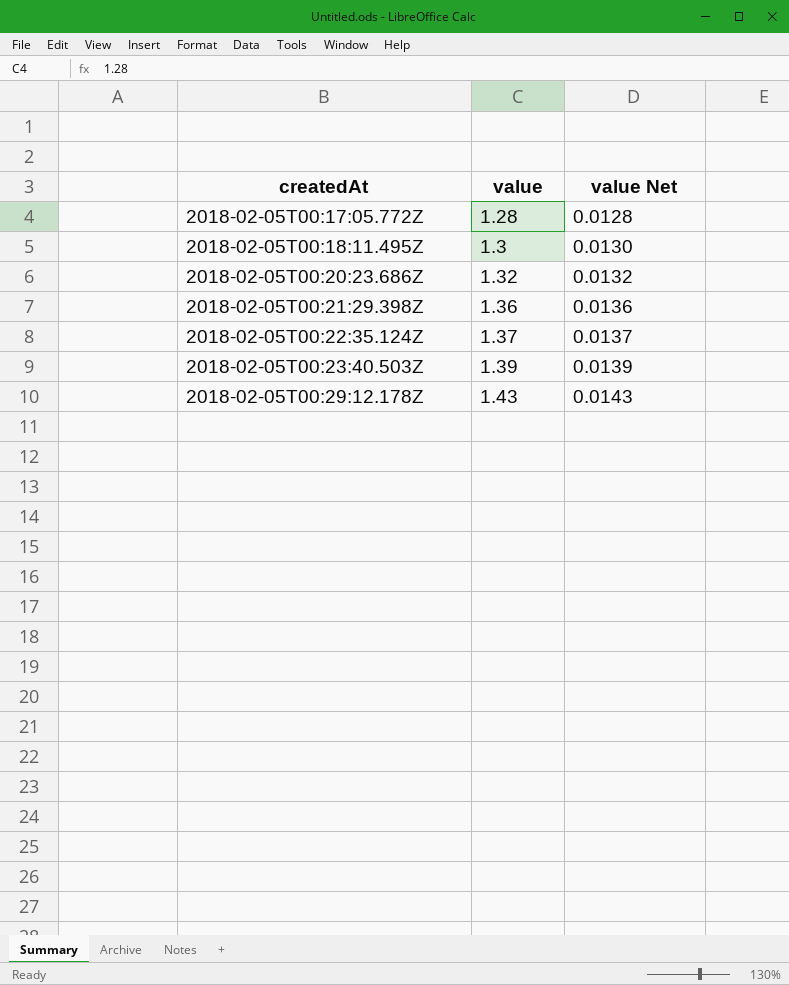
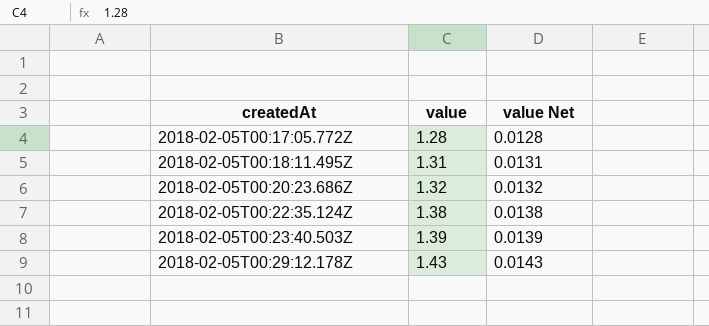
row 2018-02-05T00:21:29.398Z: 1.36 | 0.0136 -> none
2018-02-05T00:18:11.495Z | value: 1.3 -> 1.31
2018-02-05T00:18:11.495Z | value Net: 0.0130 -> 0.0131
2018-02-05T00:22:35.124Z | value: 1.37 -> 1.38
2018-02-05T00:22:35.124Z | value Net: 0.0137 -> 0.0138

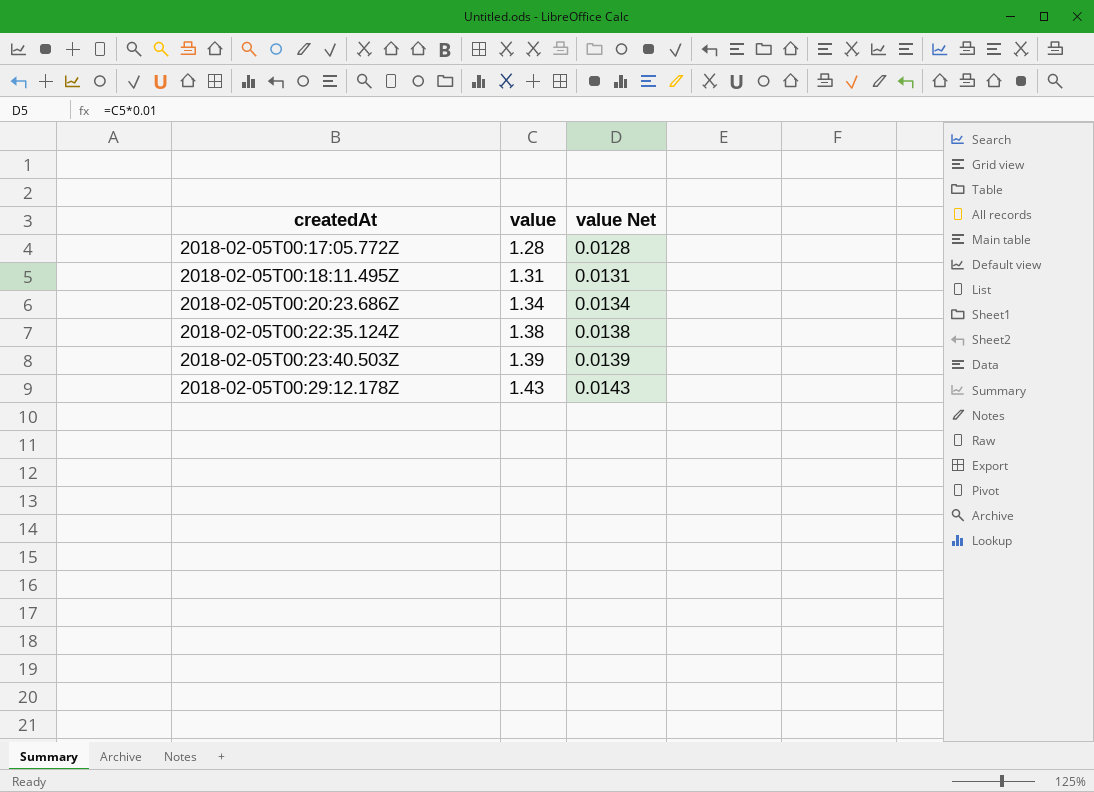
2018-02-05T00:20:23.686Z | value: 1.32 -> 1.34
2018-02-05T00:20:23.686Z | value Net: 0.0132 -> 0.0134

